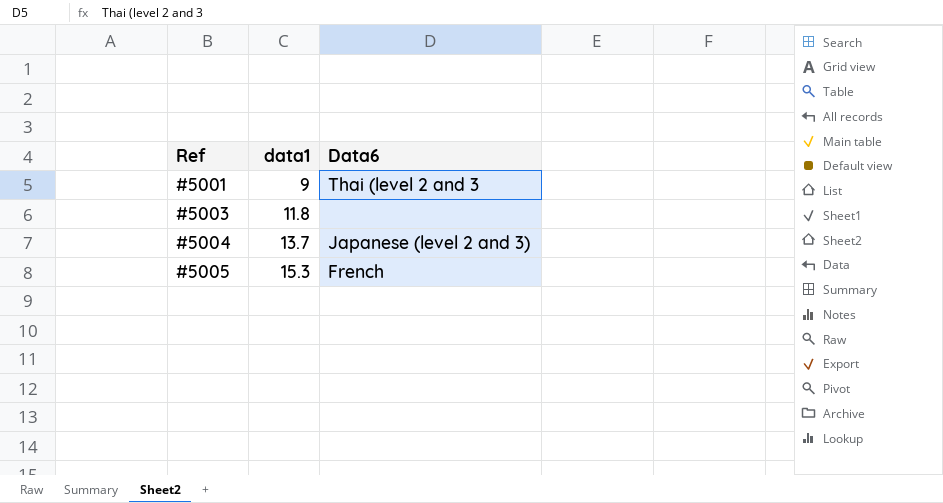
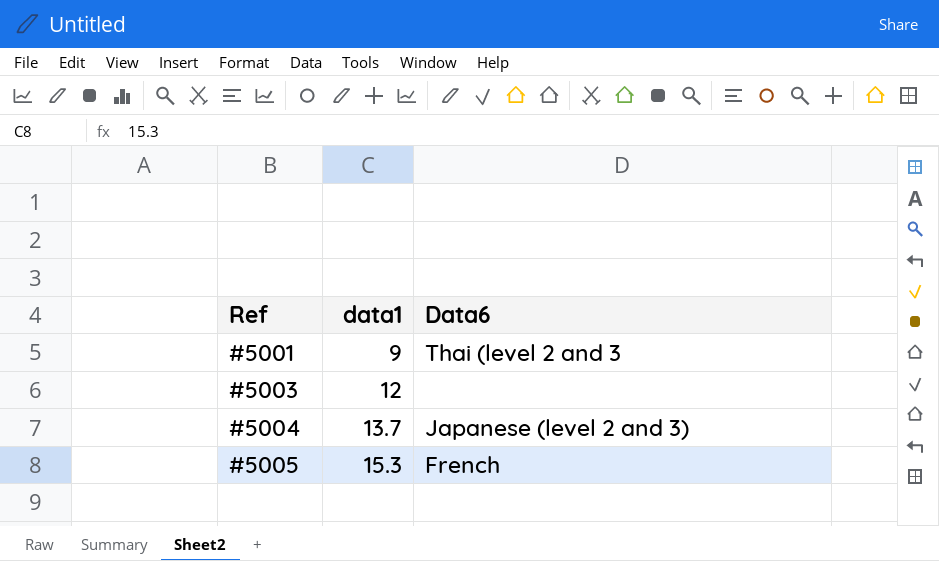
#5003 | data1: 11.8 -> 12

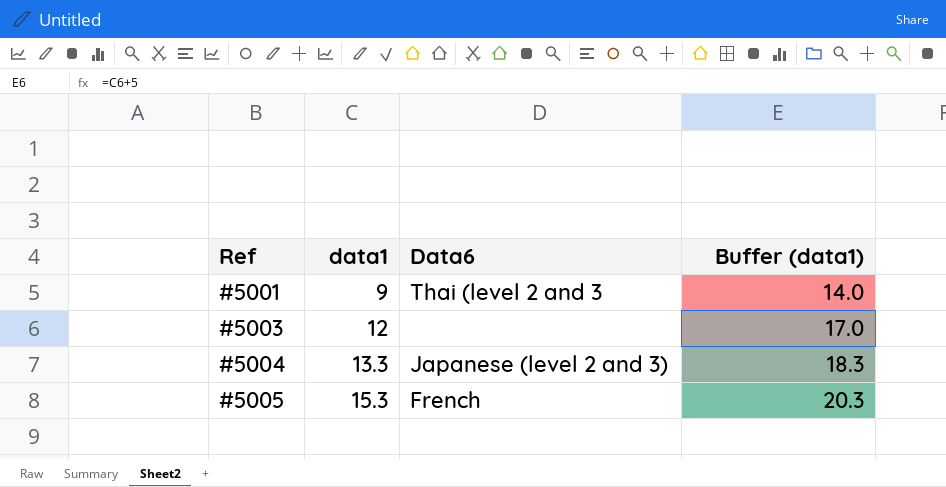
column Buffer (data1) | formula: none -> [data1] + 5
#5004 | data1: 13.7 -> 13.3

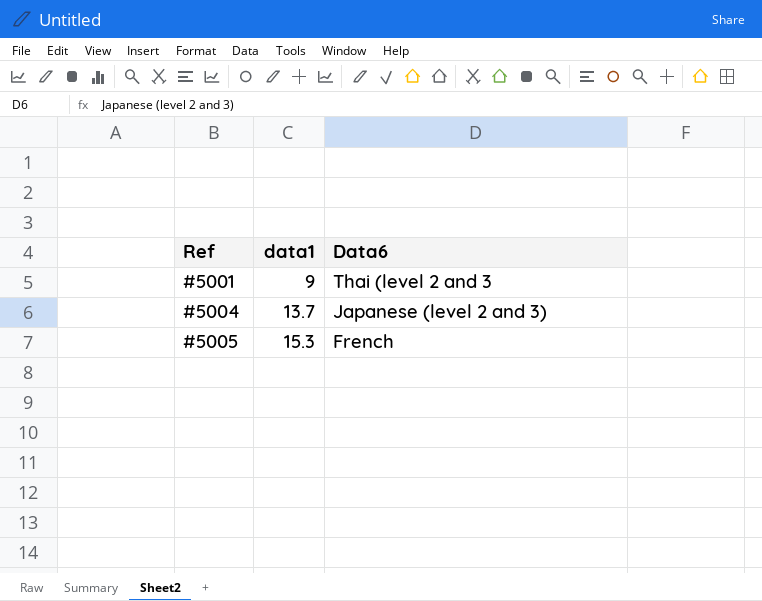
column Buffer (data1) | formula: [data1] + 5 -> none
row #5003: 12 | none | 17.0 -> none
#5004 | data1: 13.3 -> 13.7

